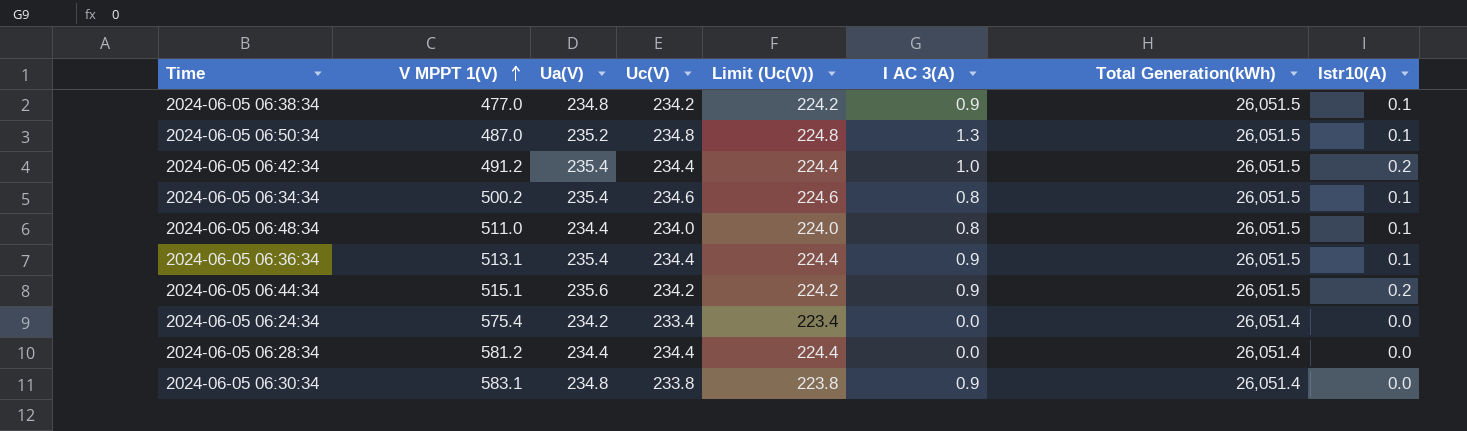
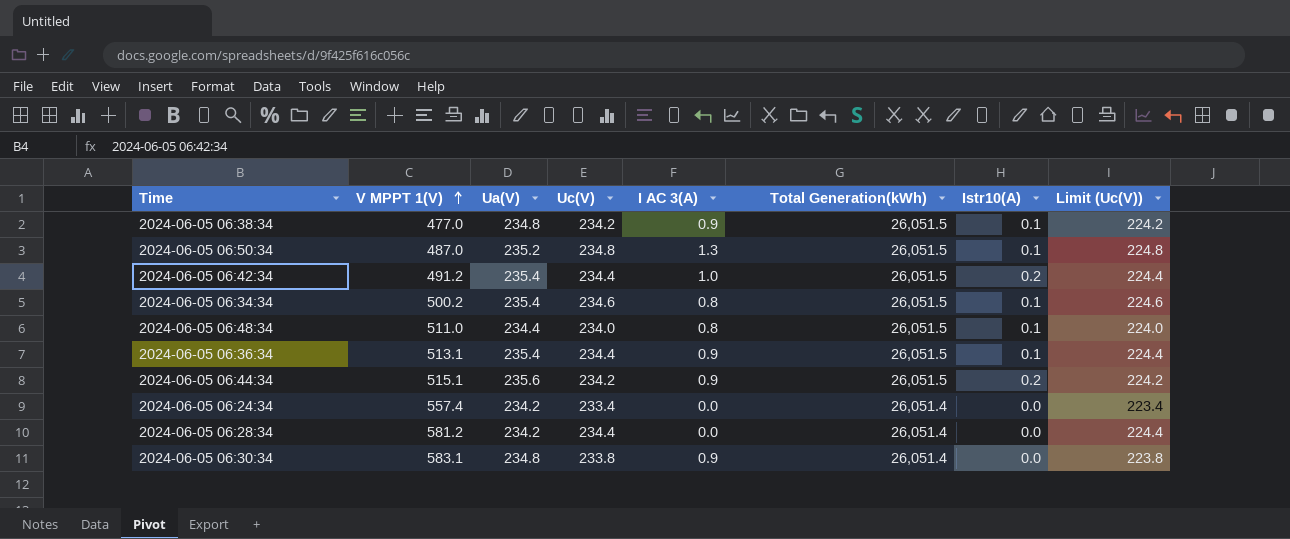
column Limit (Uc(V)) | position: 5 -> 8
2024-06-05 06:24:34 | V MPPT 1(V): 575.4 -> 557.4
2024-06-05 06:28:34 | Ua(V): 234.4 -> 234.2

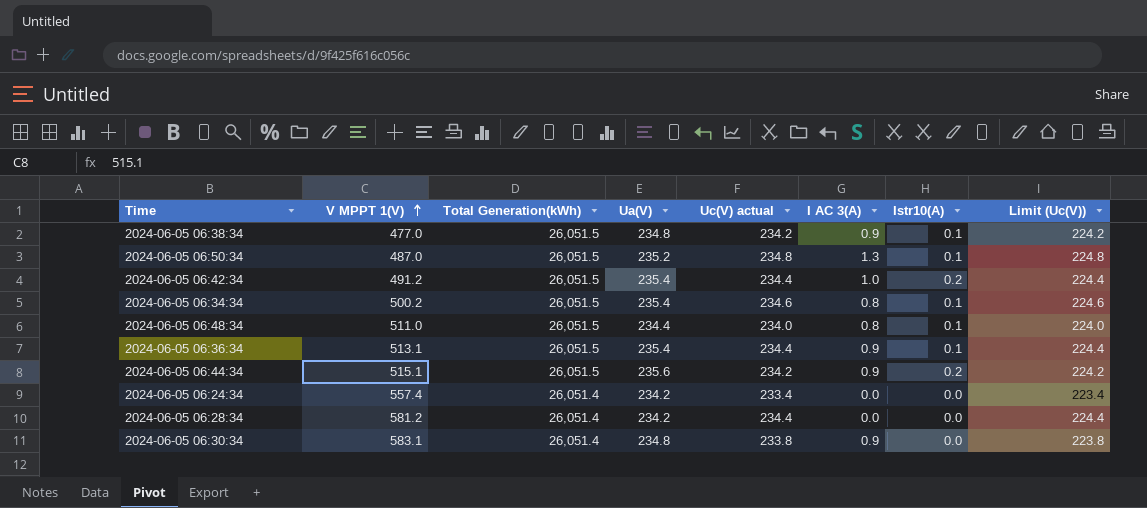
column Total Generation(kWh) | position: 6 -> 3
column name: Uc(V) -> Uc(V) actual

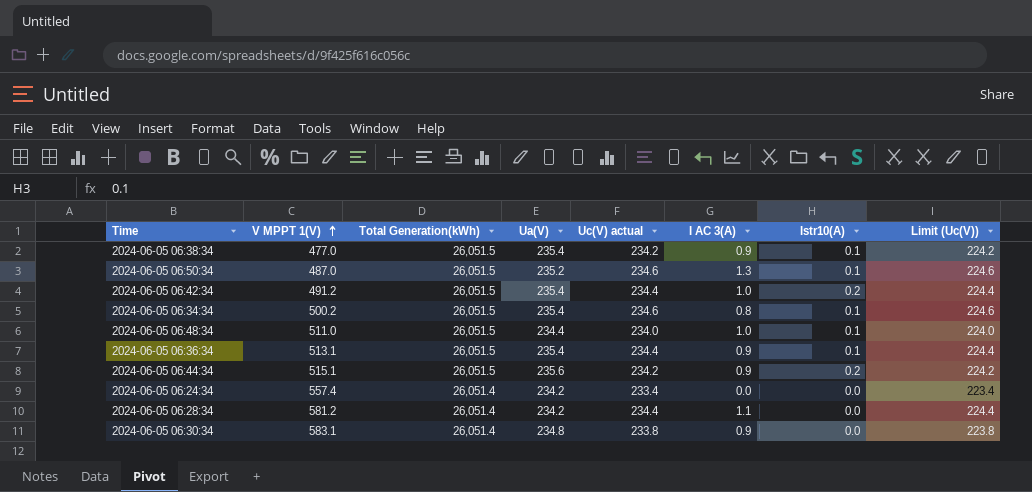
2024-06-05 06:38:34 | Ua(V): 234.8 -> 235.4
2024-06-05 06:50:34 | Uc(V) actual: 234.8 -> 234.6
2024-06-05 06:50:34 | Limit (Uc(V)): 224.8 -> 224.6
2024-06-05 06:48:34 | I AC 3(A): 0.8 -> 1.0
2024-06-05 06:28:34 | I AC 3(A): 0.0 -> 1.1

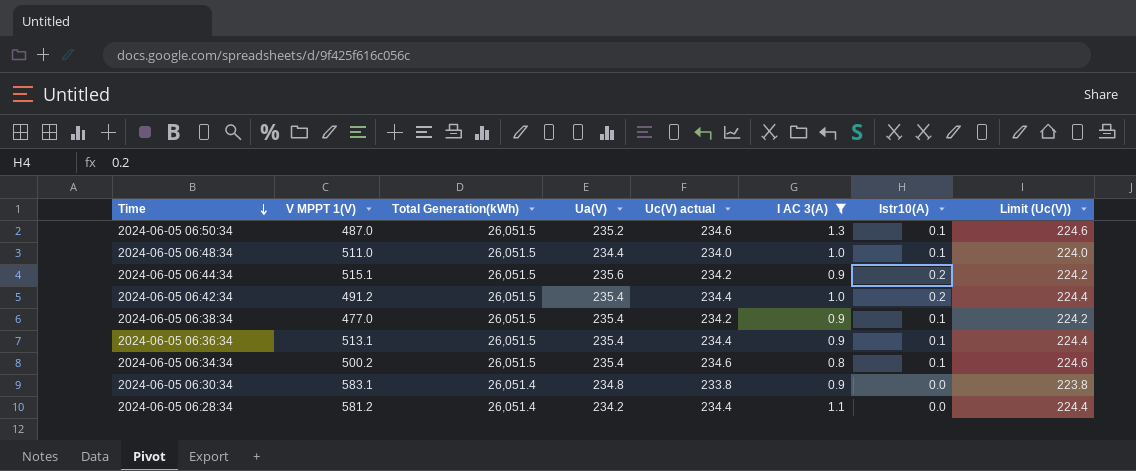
filter: none -> I AC 3(A) != 0.0
row order: V MPPT 1(V) ascending -> Time descending

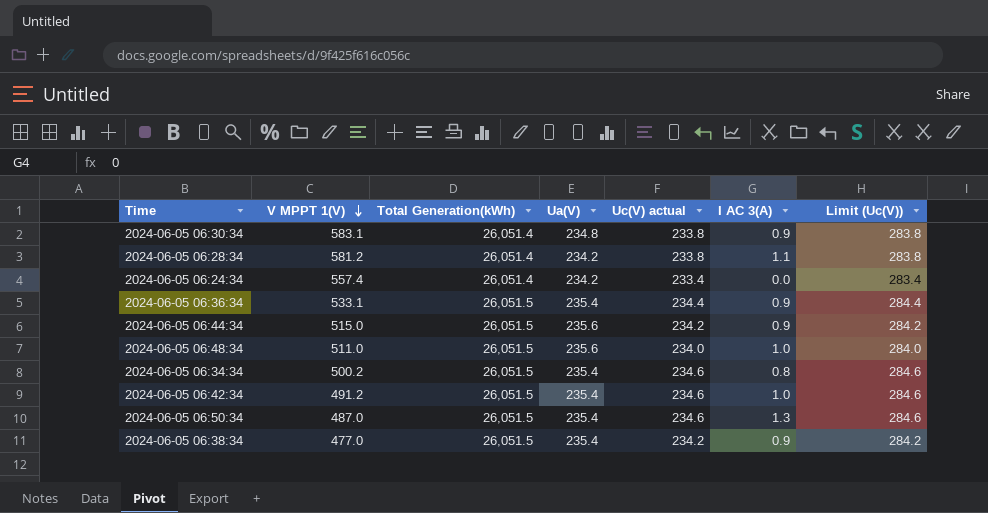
filter: I AC 3(A) != 0.0 -> none
row order: Time descending -> V MPPT 1(V) descending
column Istr10(A) | position: 7 -> none
column Limit (Uc(V)) | formula: [Uc(V) actual] - 10 -> [Uc(V) actual] + 50
2024-06-05 06:28:34 | Uc(V) actual: 234.4 -> 233.8
2024-06-05 06:36:34 | V MPPT 1(V): 513.1 -> 533.1
2024-06-05 06:44:34 | V MPPT 1(V): 515.1 -> 515.0
2024-06-05 06:48:34 | Ua(V): 234.4 -> 235.6
2024-06-05 06:42:34 | Uc(V) actual: 234.4 -> 234.6
2024-06-05 06:50:34 | Ua(V): 235.2 -> 235.4

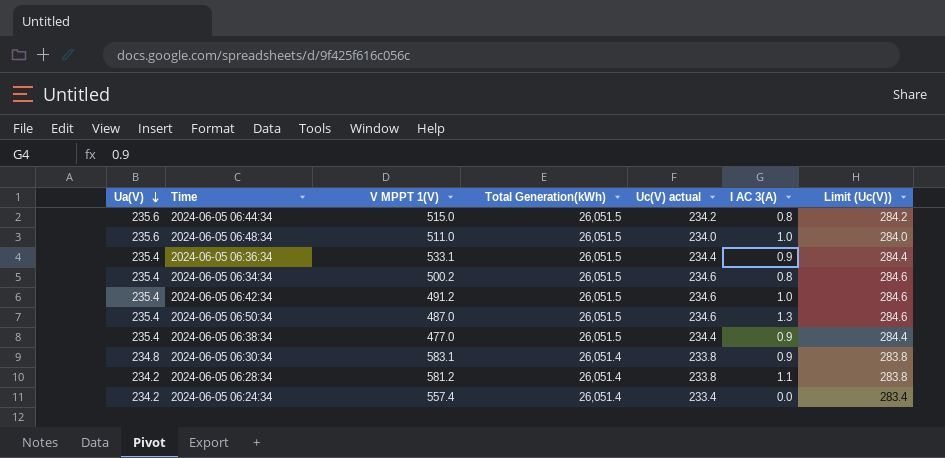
row order: V MPPT 1(V) descending -> Ua(V) descending
column Ua(V) | position: 4 -> 1
2024-06-05 06:44:34 | I AC 3(A): 0.9 -> 0.8
2024-06-05 06:38:34 | Uc(V) actual: 234.2 -> 234.4
2024-06-05 06:38:34 | Limit (Uc(V)): 284.2 -> 284.4

